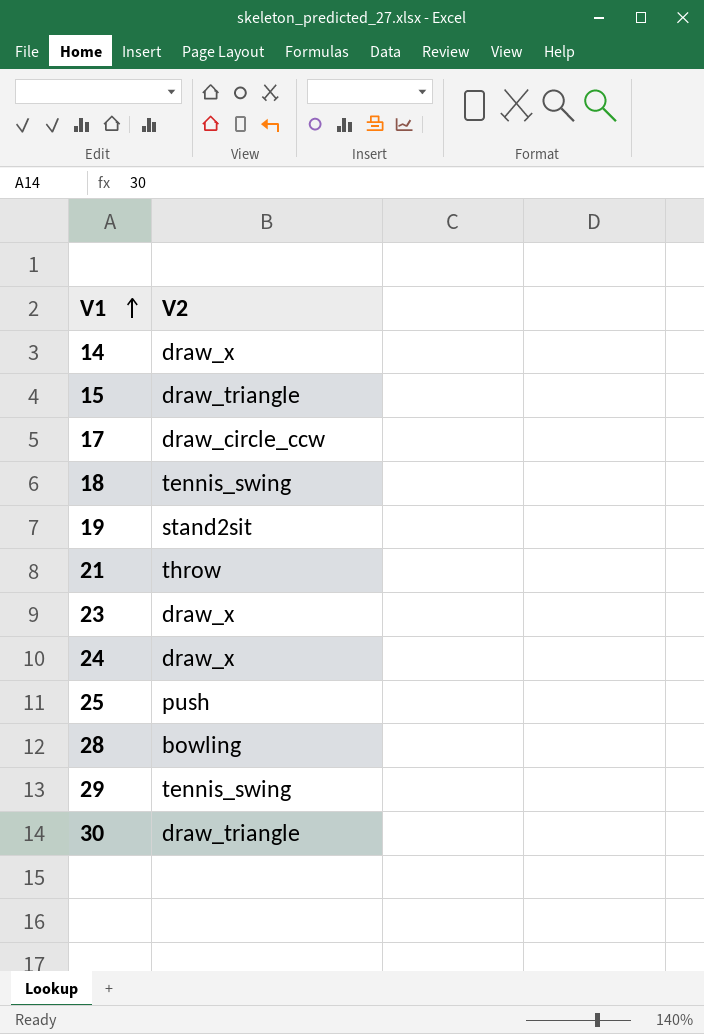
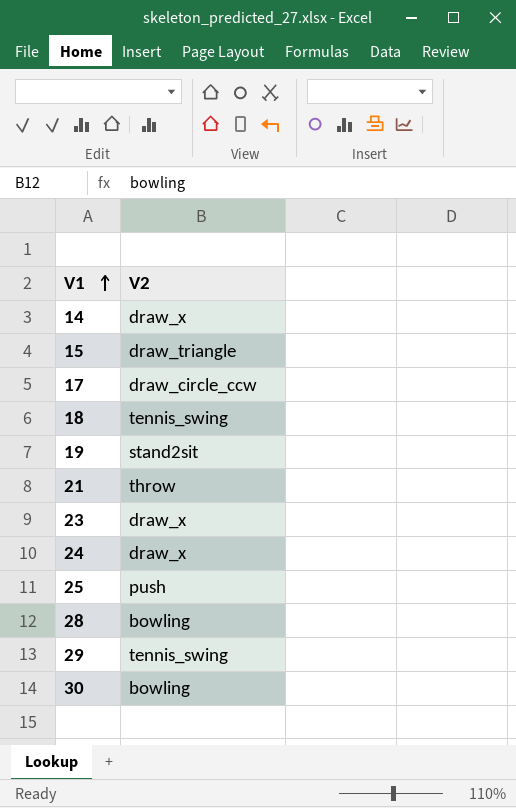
30 | V2: draw_triangle -> bowling

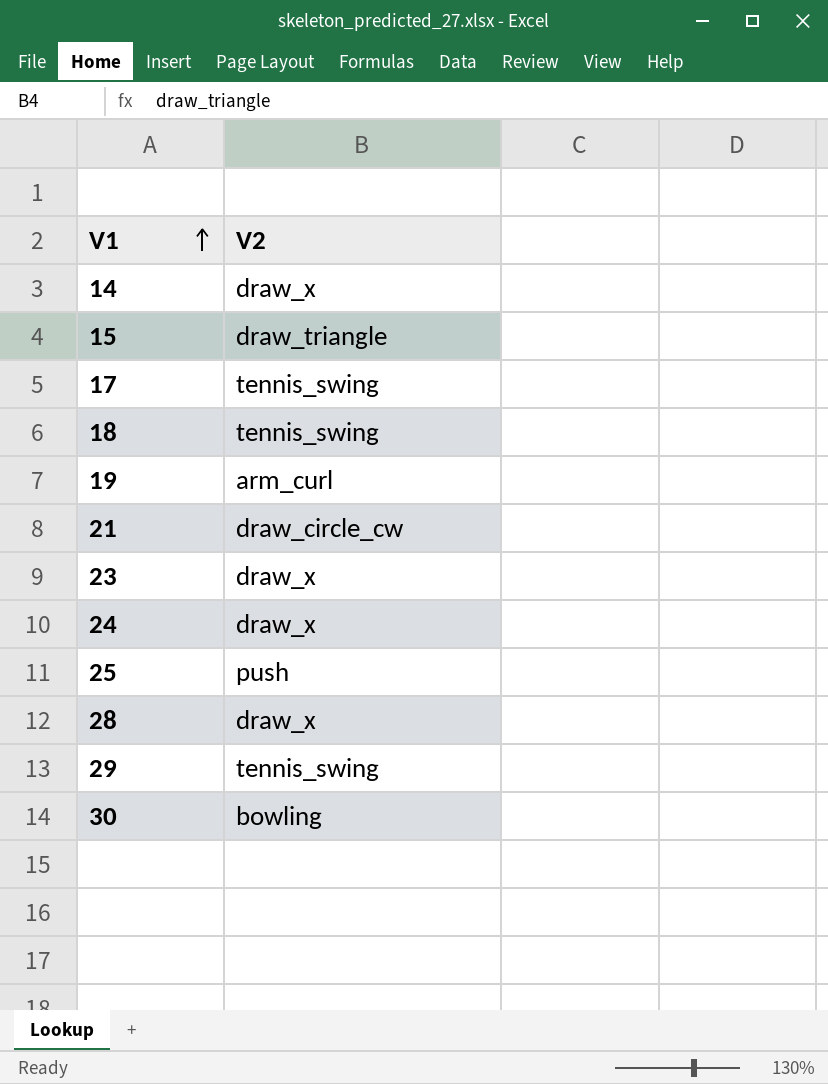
17 | V2: draw_circle_ccw -> tennis_swing
19 | V2: stand2sit -> arm_curl
21 | V2: throw -> draw_circle_cw
28 | V2: bowling -> draw_x

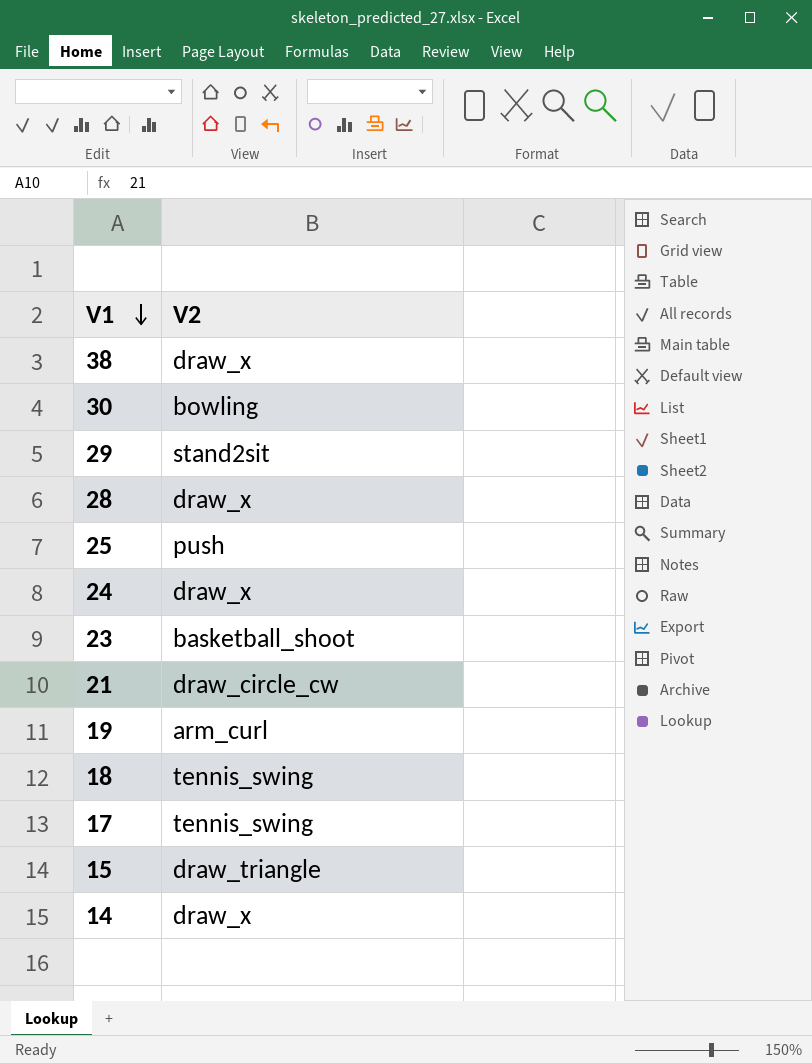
row order: V1 ascending -> V1 descending
row 38: none -> draw_x
29 | V2: tennis_swing -> stand2sit
23 | V2: draw_x -> basketball_shoot

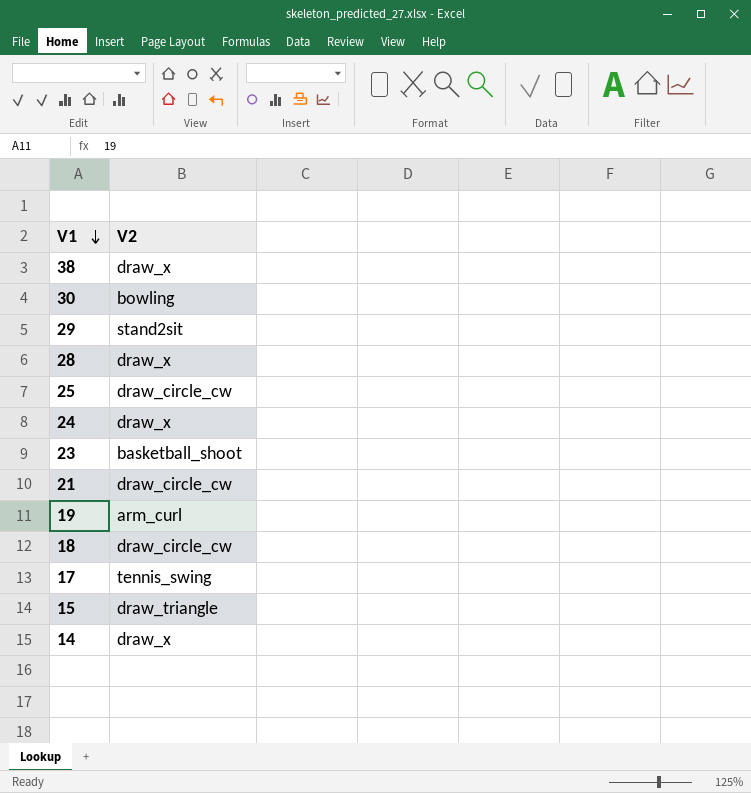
25 | V2: push -> draw_circle_cw
18 | V2: tennis_swing -> draw_circle_cw

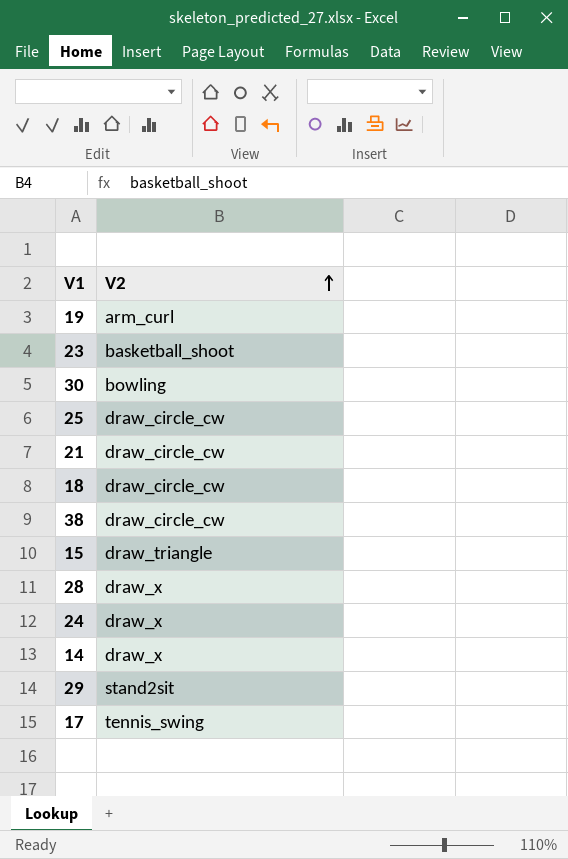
row order: V1 descending -> V2 ascending
38 | V2: draw_x -> draw_circle_cw

